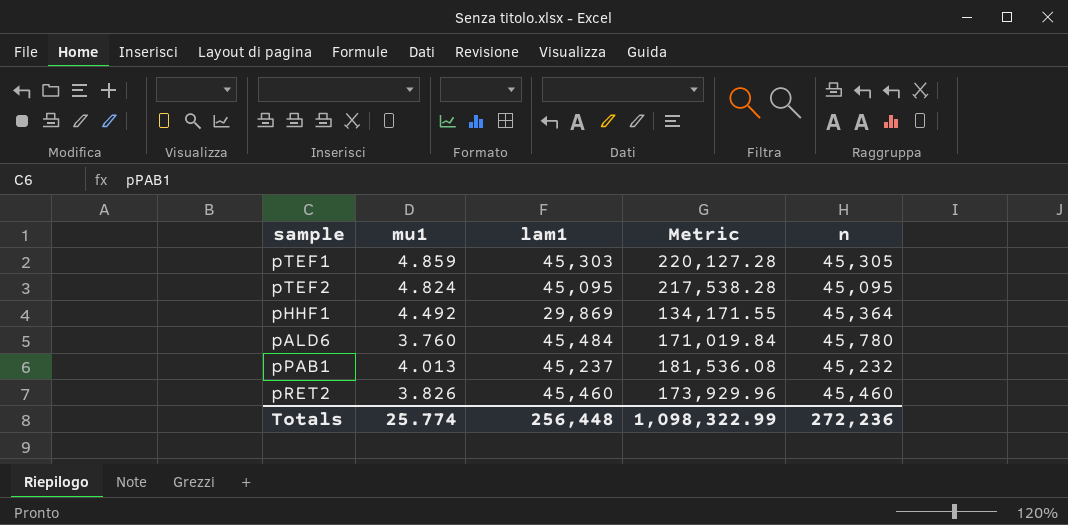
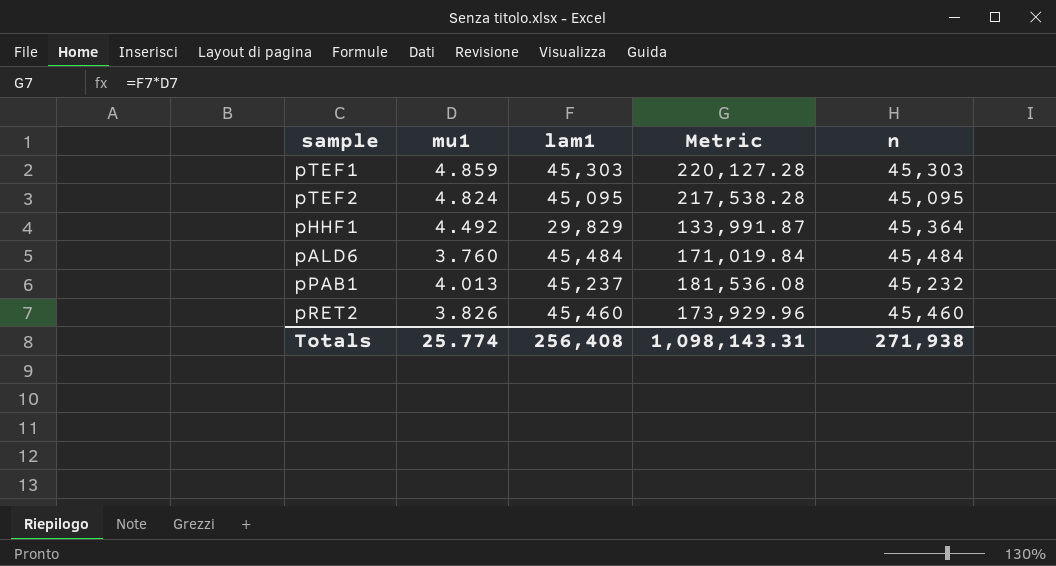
pTEF1 | n: 45,305 -> 45,303
pHHF1 | lam1: 29,869 -> 29,829
pHHF1 | Metric: 134,171.55 -> 133,991.87
pALD6 | n: 45,780 -> 45,484
Totals | lam1: 256,448 -> 256,408
Totals | Metric: 1,098,322.99 -> 1,098,143.31
Totals | n: 272,236 -> 271,938

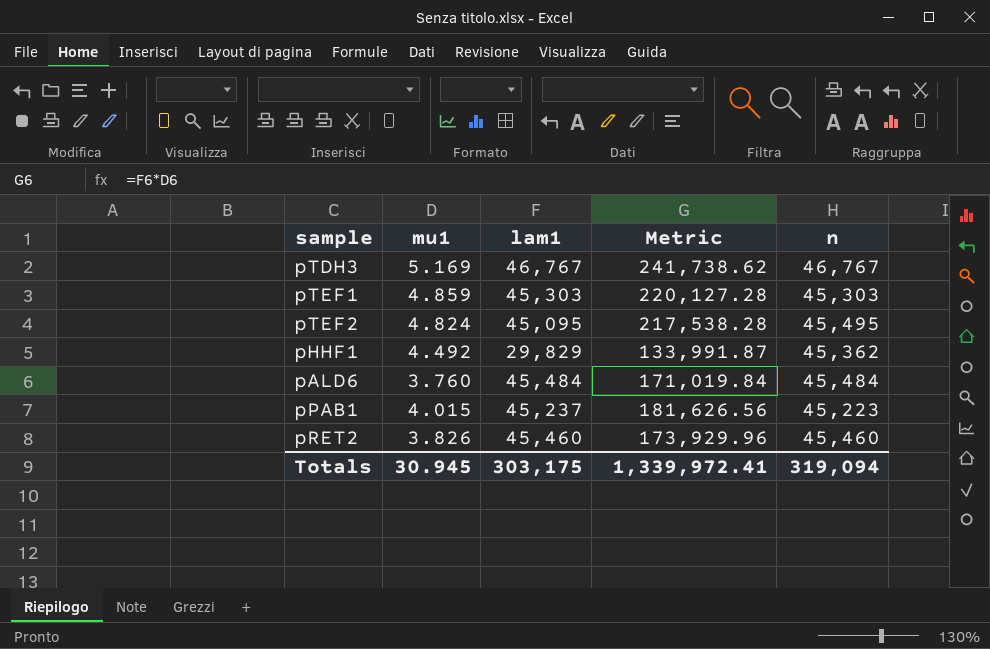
row pTDH3: none -> 5.169 | 46,767 | 241,738.62 | 46,767
pTEF2 | n: 45,095 -> 45,495
pHHF1 | n: 45,364 -> 45,362
pPAB1 | mu1: 4.013 -> 4.015
pPAB1 | Metric: 181,536.08 -> 181,626.56
pPAB1 | n: 45,232 -> 45,223
Totals | mu1: 25.774 -> 30.945
Totals | lam1: 256,408 -> 303,175
Totals | Metric: 1,098,143.31 -> 1,339,972.41
Totals | n: 271,938 -> 319,094

